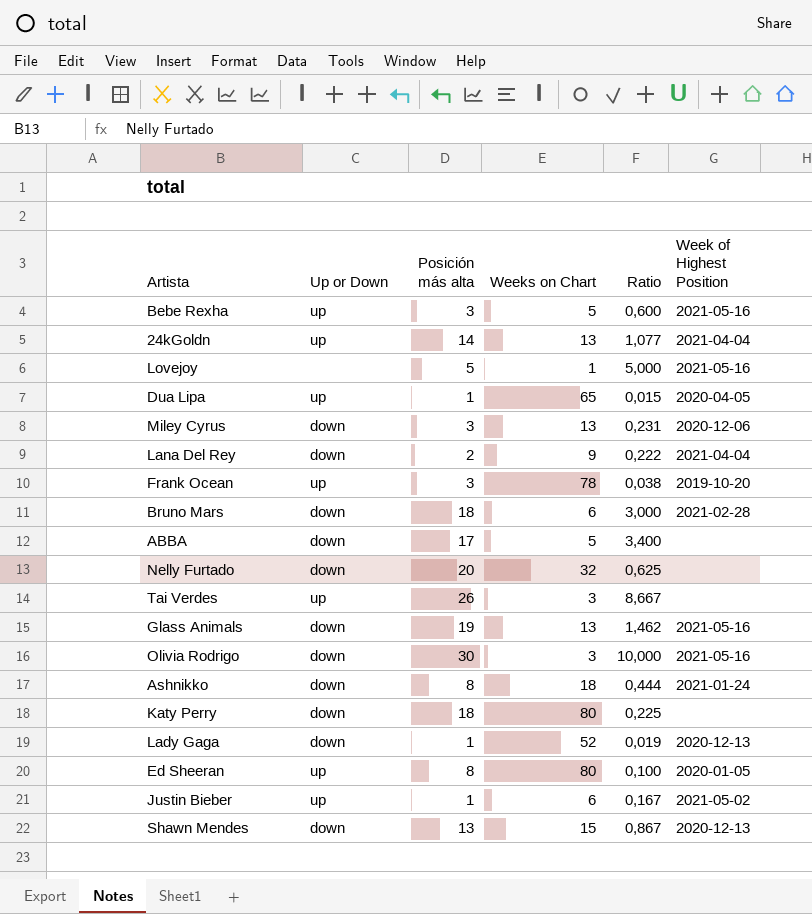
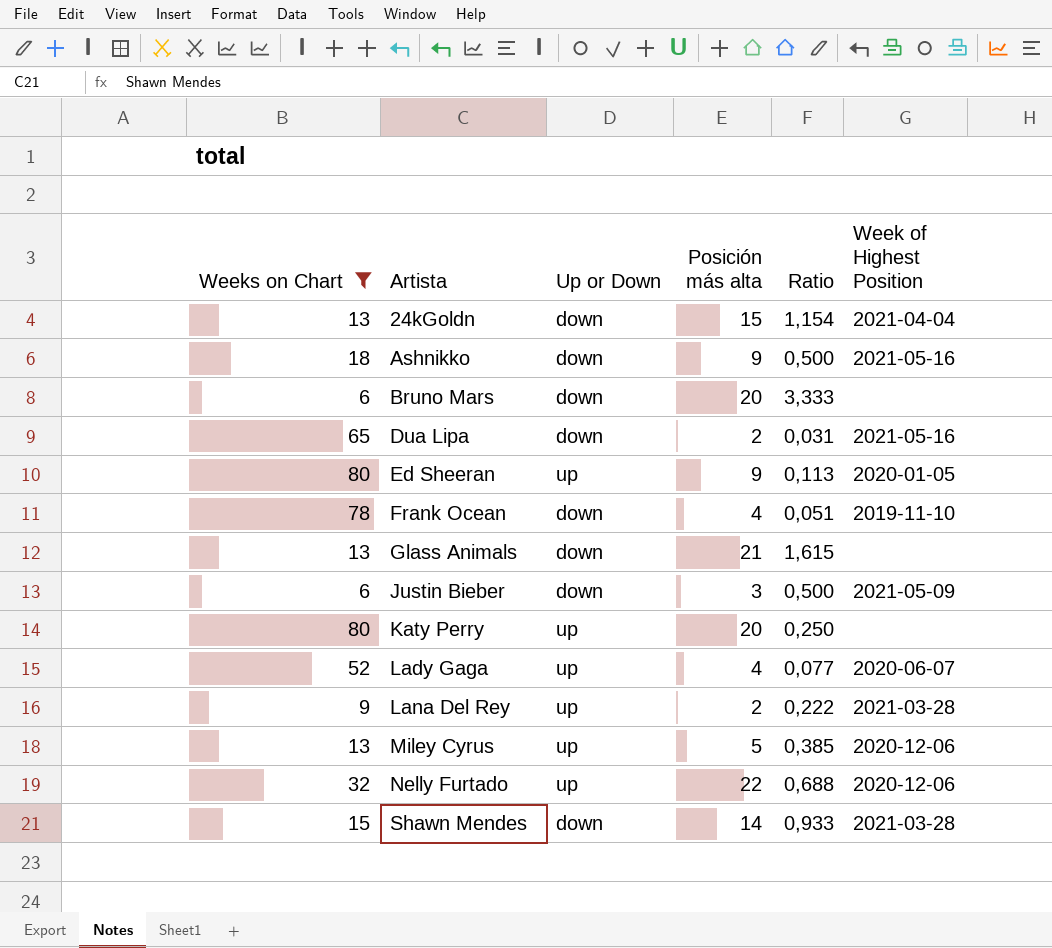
filter: none -> Weeks on Chart >= 6
row order: none -> Artista ascending
column Weeks on Chart | position: 4 -> 1
24kGoldn | Up or Down: up -> down
24kGoldn | Posición más alta: 14 -> 15
24kGoldn | Ratio: 1,077 -> 1,154
Ashnikko | Posición más alta: 8 -> 9
Ashnikko | Ratio: 0,444 -> 0,500
Ashnikko | Week of Highest Position: 2021-01-24 -> 2021-05-16
Bruno Mars | Posición más alta: 18 -> 20
Bruno Mars | Ratio: 3,000 -> 3,333
Bruno Mars | Week of Highest Position: 2021-02-28 -> none
Dua Lipa | Up or Down: up -> down
Dua Lipa | Posición más alta: 1 -> 2
Dua Lipa | Ratio: 0,015 -> 0,031
Dua Lipa | Week of Highest Position: 2020-04-05 -> 2021-05-16
Ed Sheeran | Posición más alta: 8 -> 9
Ed Sheeran | Ratio: 0,100 -> 0,113
Frank Ocean | Up or Down: up -> down
Frank Ocean | Posición más alta: 3 -> 4
Frank Ocean | Ratio: 0,038 -> 0,051
Frank Ocean | Week of Highest Position: 2019-10-20 -> 2019-11-10
Glass Animals | Posición más alta: 19 -> 21
Glass Animals | Ratio: 1,462 -> 1,615
Glass Animals | Week of Highest Position: 2021-05-16 -> none
Justin Bieber | Up or Down: up -> down
Justin Bieber | Posición más alta: 1 -> 3
Justin Bieber | Ratio: 0,167 -> 0,500
Justin Bieber | Week of Highest Position: 2021-05-02 -> 2021-05-09
Katy Perry | Up or Down: down -> up
Katy Perry | Posición más alta: 18 -> 20
Katy Perry | Ratio: 0,225 -> 0,250
Lady Gaga | Up or Down: down -> up
Lady Gaga | Posición más alta: 1 -> 4
Lady Gaga | Ratio: 0,019 -> 0,077
Lady Gaga | Week of Highest Position: 2020-12-13 -> 2020-06-07
Lana Del Rey | Up or Down: down -> up
Lana Del Rey | Week of Highest Position: 2021-04-04 -> 2021-03-28
Miley Cyrus | Up or Down: down -> up
Miley Cyrus | Posición más alta: 3 -> 5
Miley Cyrus | Ratio: 0,231 -> 0,385
Nelly Furtado | Up or Down: down -> up
Nelly Furtado | Posición más alta: 20 -> 22
Nelly Furtado | Ratio: 0,625 -> 0,688
Nelly Furtado | Week of Highest Position: none -> 2020-12-06
Shawn Mendes | Posición más alta: 13 -> 14
Shawn Mendes | Ratio: 0,867 -> 0,933
Shawn Mendes | Week of Highest Position: 2020-12-13 -> 2021-03-28

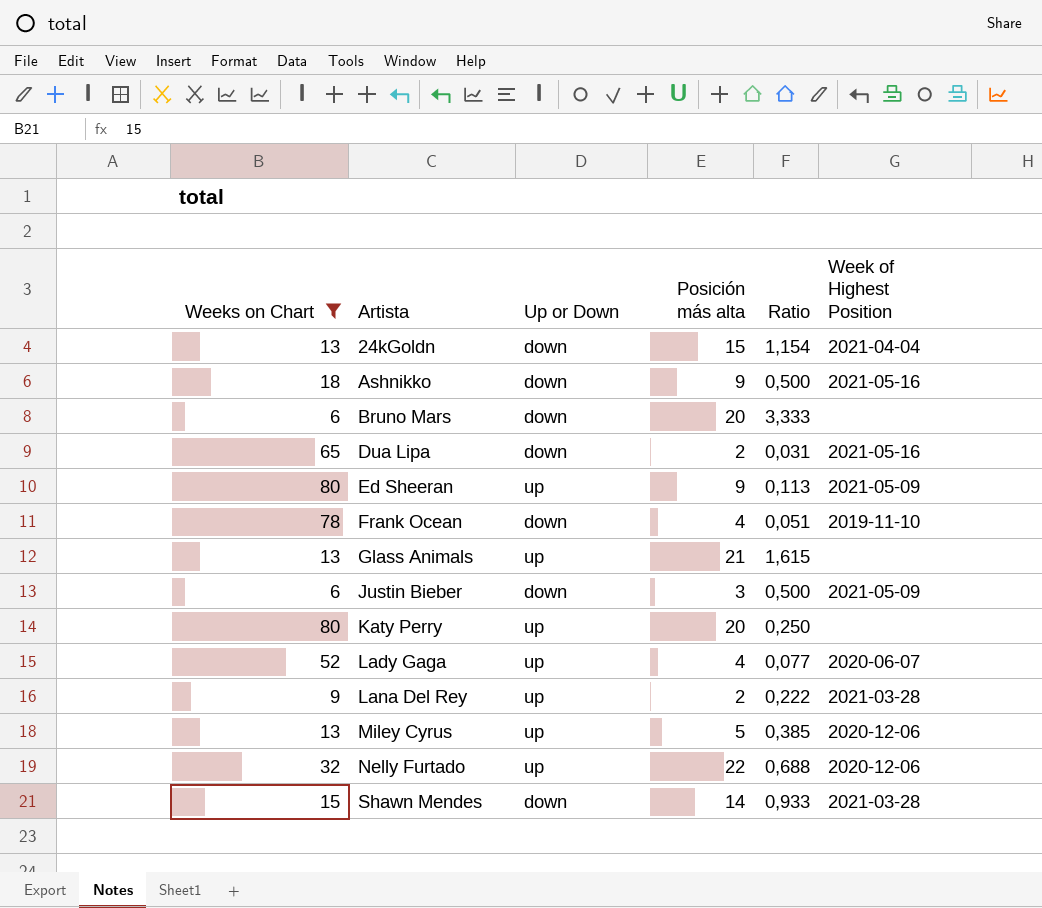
Ed Sheeran | Week of Highest Position: 2020-01-05 -> 2021-05-09
Glass Animals | Up or Down: down -> up

